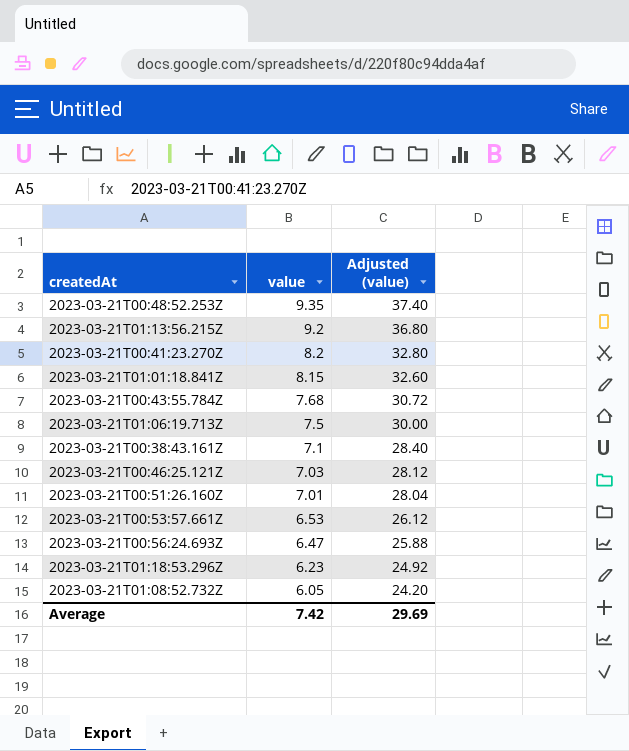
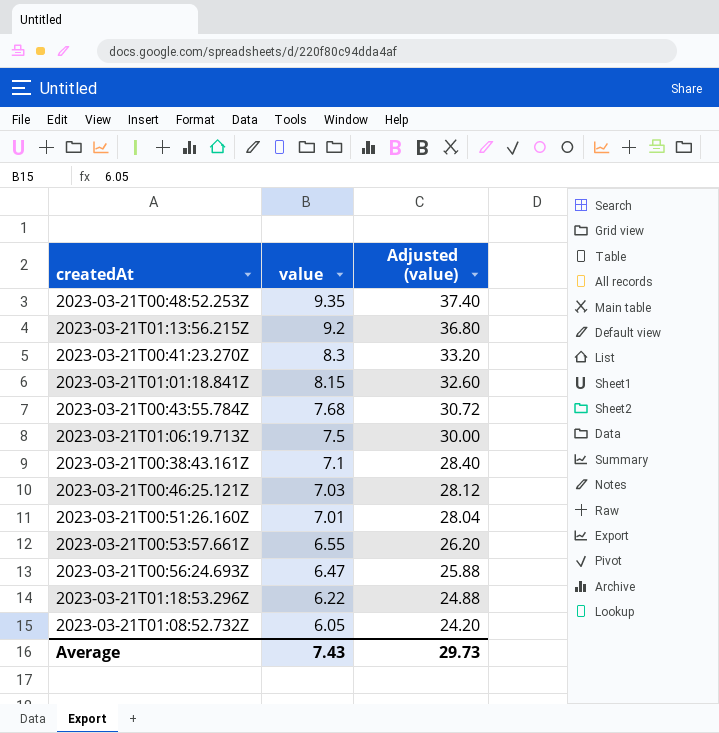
2023-03-21T00:41:23.270Z | value: 8.2 -> 8.3
2023-03-21T00:41:23.270Z | Adjusted (value): 32.80 -> 33.20
2023-03-21T00:53:57.661Z | value: 6.53 -> 6.55
2023-03-21T00:53:57.661Z | Adjusted (value): 26.12 -> 26.20
2023-03-21T01:18:53.296Z | value: 6.23 -> 6.22
2023-03-21T01:18:53.296Z | Adjusted (value): 24.92 -> 24.88
Average | value: 7.42 -> 7.43
Average | Adjusted (value): 29.69 -> 29.73

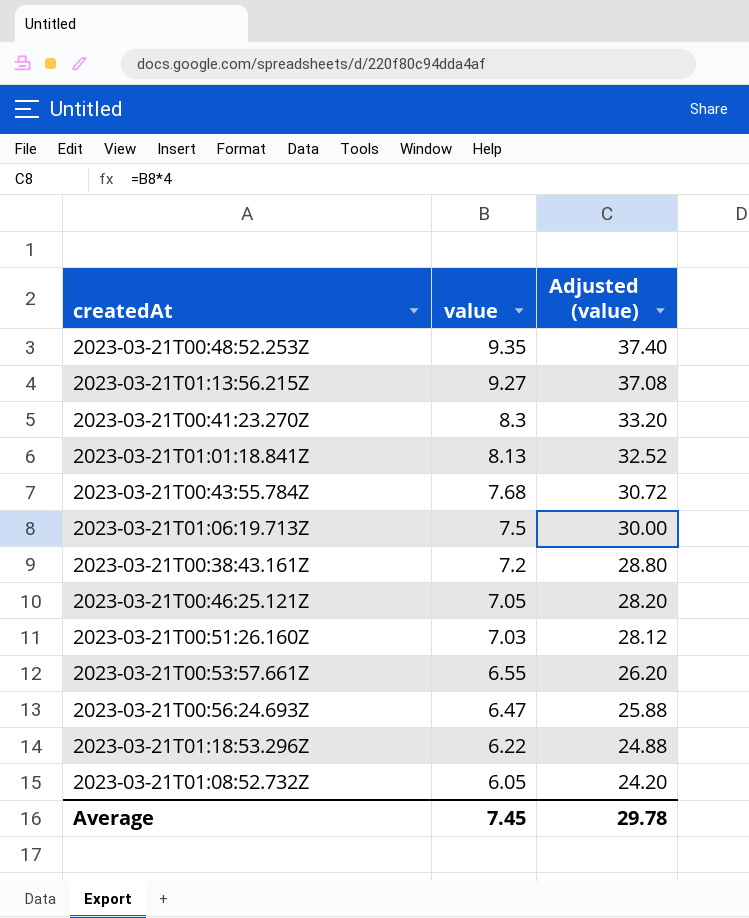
2023-03-21T01:13:56.215Z | value: 9.2 -> 9.27
2023-03-21T01:13:56.215Z | Adjusted (value): 36.80 -> 37.08
2023-03-21T01:01:18.841Z | value: 8.15 -> 8.13
2023-03-21T01:01:18.841Z | Adjusted (value): 32.60 -> 32.52
2023-03-21T00:38:43.161Z | value: 7.1 -> 7.2
2023-03-21T00:38:43.161Z | Adjusted (value): 28.40 -> 28.80
2023-03-21T00:46:25.121Z | value: 7.03 -> 7.05
2023-03-21T00:46:25.121Z | Adjusted (value): 28.12 -> 28.20
2023-03-21T00:51:26.160Z | value: 7.01 -> 7.03
2023-03-21T00:51:26.160Z | Adjusted (value): 28.04 -> 28.12
Average | value: 7.43 -> 7.45
Average | Adjusted (value): 29.73 -> 29.78

